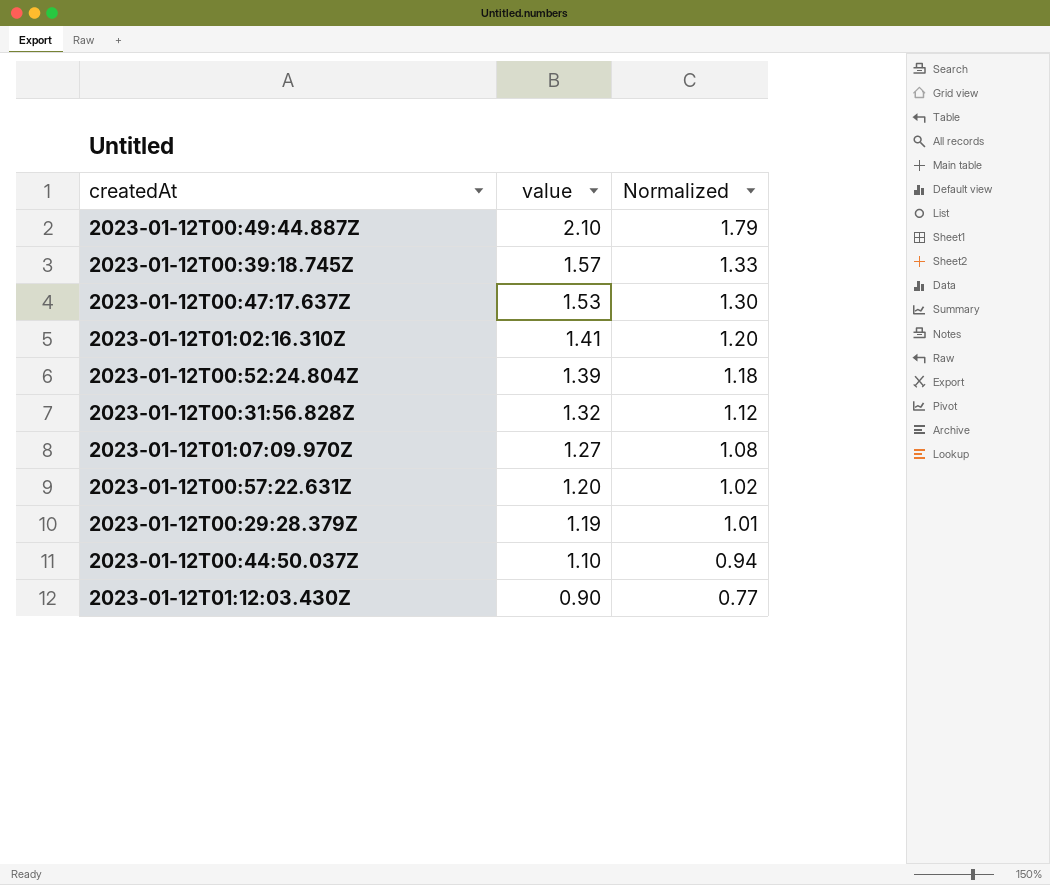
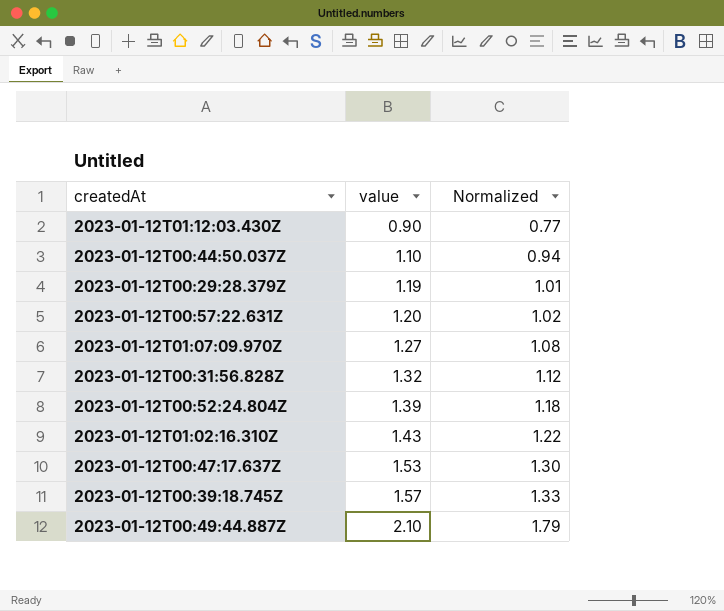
row order: value descending -> value ascending
2023-01-12T01:02:16.310Z | value: 1.41 -> 1.43
2023-01-12T01:02:16.310Z | Normalized: 1.20 -> 1.22

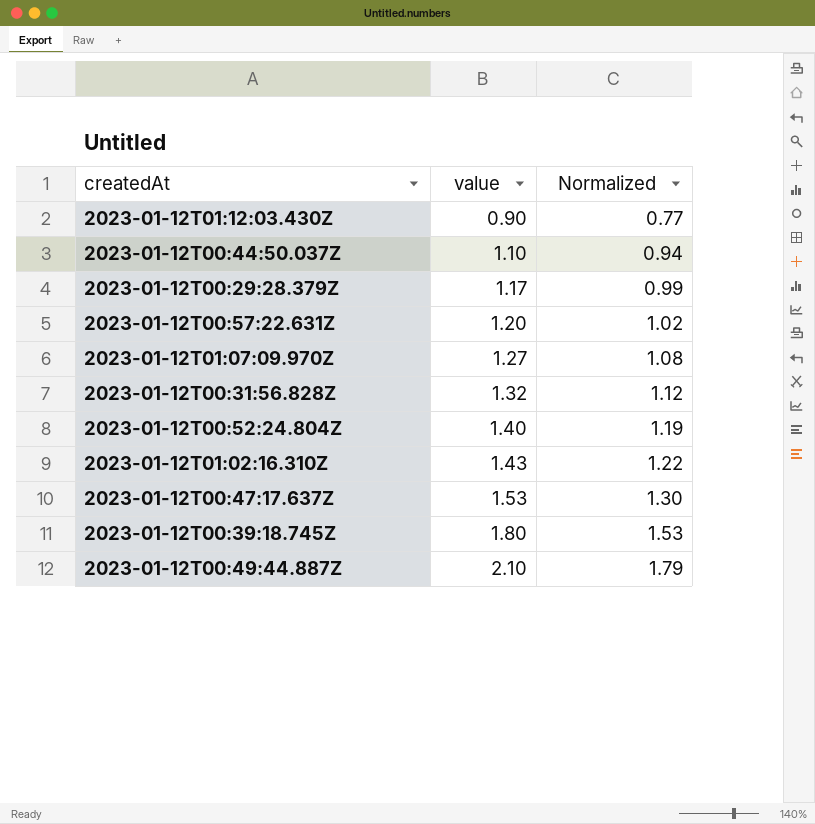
2023-01-12T00:29:28.379Z | value: 1.19 -> 1.17
2023-01-12T00:29:28.379Z | Normalized: 1.01 -> 0.99
2023-01-12T00:52:24.804Z | value: 1.39 -> 1.40
2023-01-12T00:52:24.804Z | Normalized: 1.18 -> 1.19
2023-01-12T00:39:18.745Z | value: 1.57 -> 1.80
2023-01-12T00:39:18.745Z | Normalized: 1.33 -> 1.53

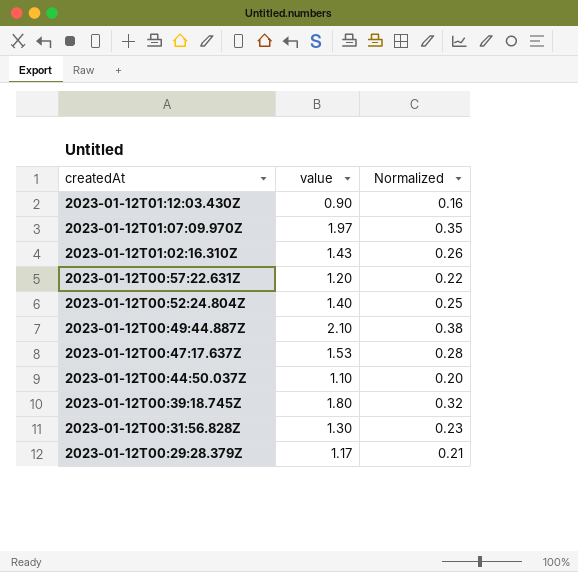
row order: value ascending -> createdAt descending
column Normalized | formula: [value] * 0.85 -> [value] * 0.18
2023-01-12T01:07:09.970Z | value: 1.27 -> 1.97
2023-01-12T00:31:56.828Z | value: 1.32 -> 1.30

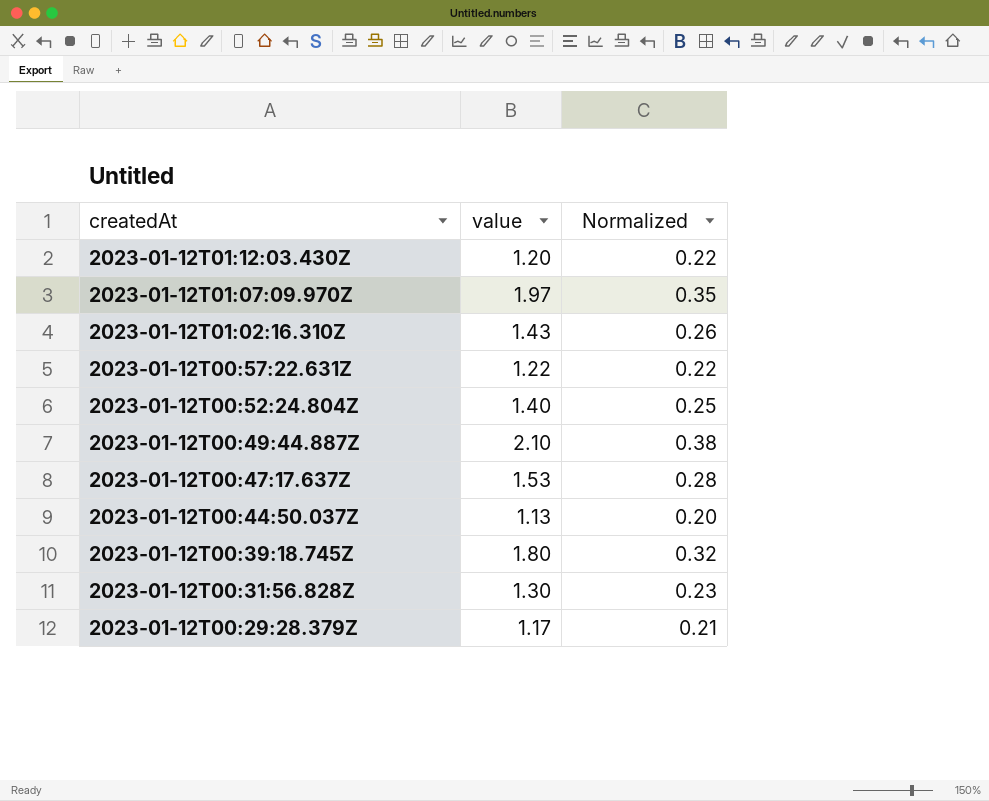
2023-01-12T01:12:03.430Z | value: 0.90 -> 1.20
2023-01-12T01:12:03.430Z | Normalized: 0.16 -> 0.22
2023-01-12T00:57:22.631Z | value: 1.20 -> 1.22
2023-01-12T00:44:50.037Z | value: 1.10 -> 1.13

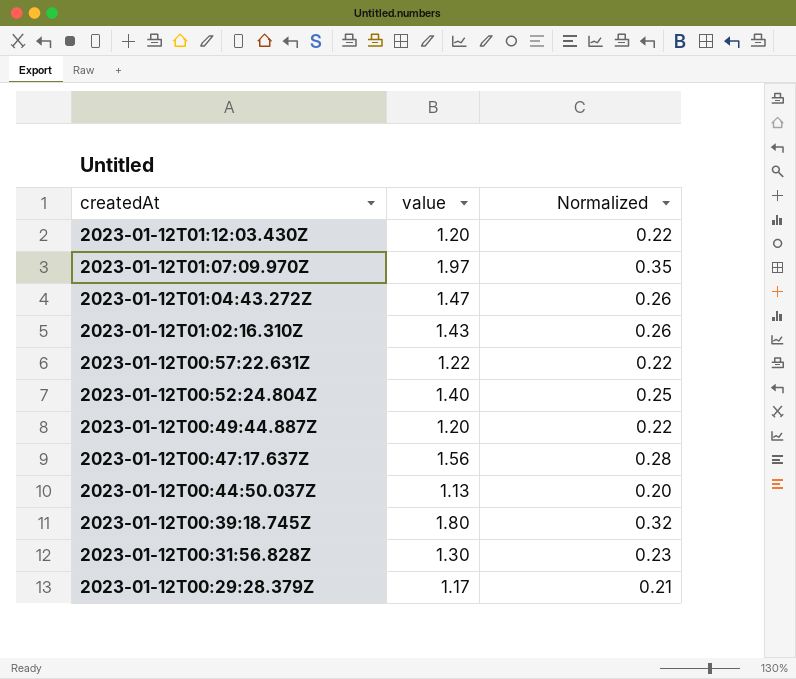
row 2023-01-12T01:04:43.272Z: none -> 1.47 | 0.26
2023-01-12T00:49:44.887Z | value: 2.10 -> 1.20
2023-01-12T00:49:44.887Z | Normalized: 0.38 -> 0.22
2023-01-12T00:47:17.637Z | value: 1.53 -> 1.56

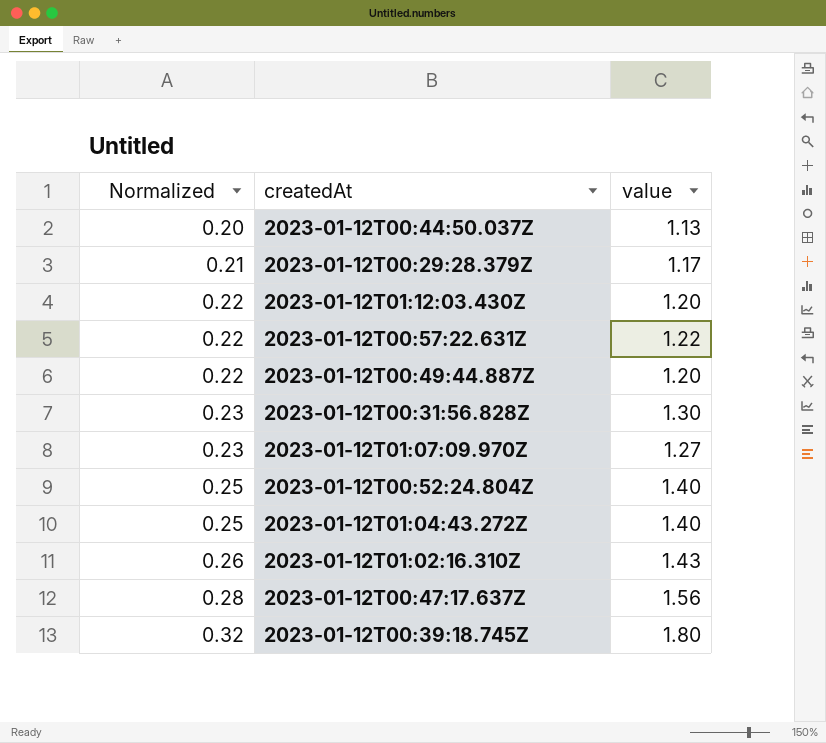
row order: createdAt descending -> Normalized ascending
column Normalized | position: 3 -> 1
2023-01-12T01:07:09.970Z | Normalized: 0.35 -> 0.23
2023-01-12T01:07:09.970Z | value: 1.97 -> 1.27
2023-01-12T01:04:43.272Z | Normalized: 0.26 -> 0.25
2023-01-12T01:04:43.272Z | value: 1.47 -> 1.40

